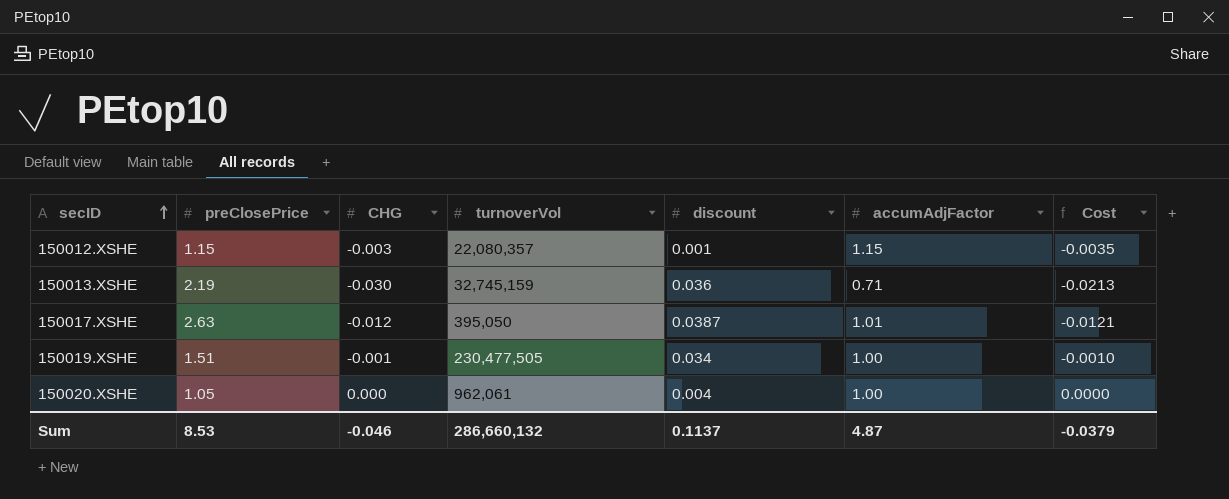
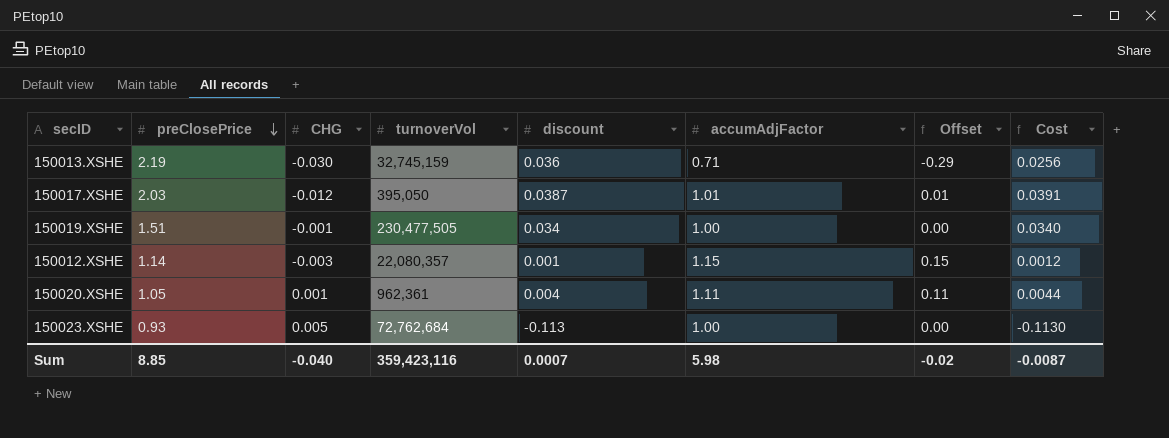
row order: secID ascending -> preClosePrice descending
column Offset | formula: none -> [accumAdjFactor] - 1
column Cost | formula: [CHG] * [accumAdjFactor] -> [discount] * [accumAdjFactor]
150017.XSHE | preClosePrice: 2.63 -> 2.03
150012.XSHE | preClosePrice: 1.15 -> 1.14
150020.XSHE | CHG: 0.000 -> 0.001
150020.XSHE | turnoverVol: 962,061 -> 962,361
150020.XSHE | accumAdjFactor: 1.00 -> 1.11
row 150023.XSHE: none -> 0.93 | 0.005 | 72,762,684 | -0.113 | 1.00 | 0.00 | -0.1130
Sum | preClosePrice: 8.53 -> 8.85
Sum | CHG: -0.046 -> -0.040
Sum | turnoverVol: 286,660,132 -> 359,423,116
Sum | discount: 0.1137 -> 0.0007
Sum | accumAdjFactor: 4.87 -> 5.98
Sum | Cost: -0.0379 -> -0.0087

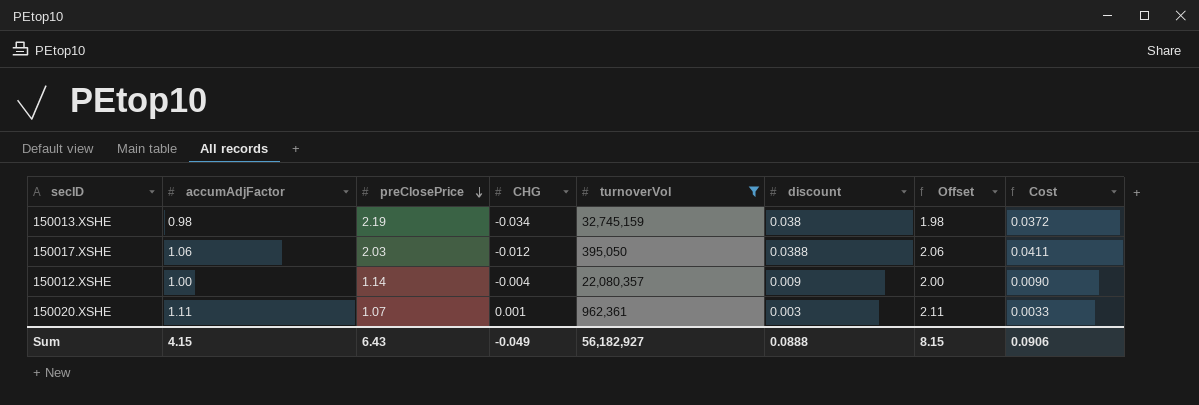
filter: none -> turnoverVol <= 32,745,159
column accumAdjFactor | position: 6 -> 2
column Offset | formula: [accumAdjFactor] - 1 -> [accumAdjFactor] + 1
150013.XSHE | accumAdjFactor: 0.71 -> 0.98
150013.XSHE | CHG: -0.030 -> -0.034
150013.XSHE | discount: 0.036 -> 0.038
150013.XSHE | Cost: 0.0256 -> 0.0372
150017.XSHE | accumAdjFactor: 1.01 -> 1.06
150017.XSHE | discount: 0.0387 -> 0.0388
150017.XSHE | Cost: 0.0391 -> 0.0411
150012.XSHE | accumAdjFactor: 1.15 -> 1.00
150012.XSHE | CHG: -0.003 -> -0.004
150012.XSHE | discount: 0.001 -> 0.009
150012.XSHE | Cost: 0.0012 -> 0.0090
150020.XSHE | preClosePrice: 1.05 -> 1.07
150020.XSHE | discount: 0.004 -> 0.003
150020.XSHE | Cost: 0.0044 -> 0.0033
Sum | accumAdjFactor: 5.98 -> 4.15
Sum | preClosePrice: 8.85 -> 6.43
Sum | CHG: -0.040 -> -0.049
Sum | turnoverVol: 359,423,116 -> 56,182,927
Sum | discount: 0.0007 -> 0.0888
Sum | Offset: -0.02 -> 8.15
Sum | Cost: -0.0087 -> 0.0906

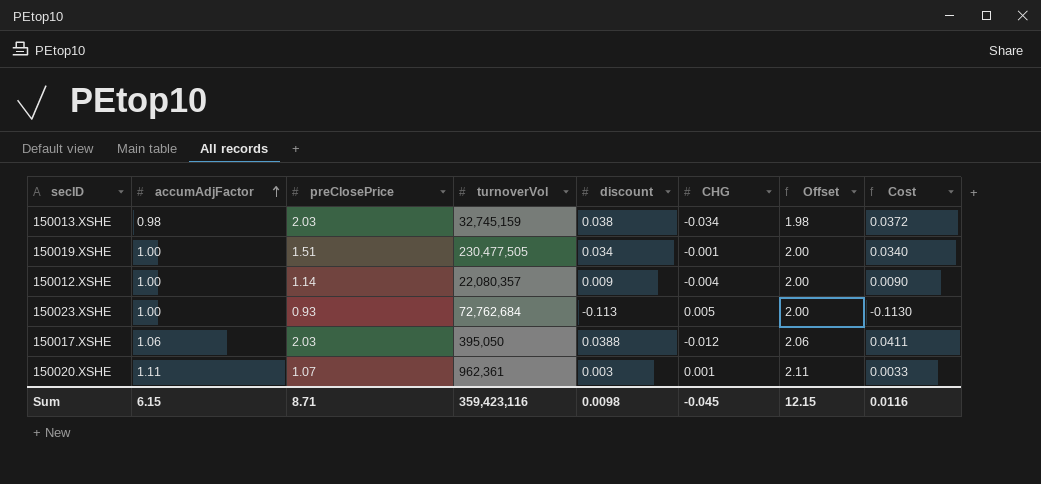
filter: turnoverVol <= 32,745,159 -> none
row order: preClosePrice descending -> accumAdjFactor ascending
column CHG | position: 4 -> 6
150013.XSHE | preClosePrice: 2.19 -> 2.03
Sum | accumAdjFactor: 4.15 -> 6.15
Sum | preClosePrice: 6.43 -> 8.71
Sum | turnoverVol: 56,182,927 -> 359,423,116
Sum | discount: 0.0888 -> 0.0098
Sum | CHG: -0.049 -> -0.045
Sum | Offset: 8.15 -> 12.15
Sum | Cost: 0.0906 -> 0.0116

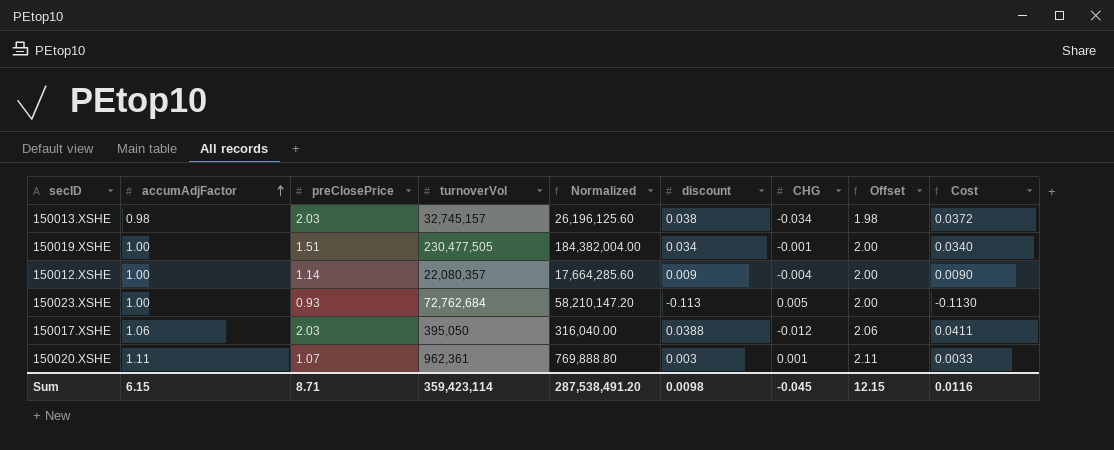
column Normalized | formula: none -> [turnoverVol] * 0.8
150013.XSHE | turnoverVol: 32,745,159 -> 32,745,157
Sum | turnoverVol: 359,423,116 -> 359,423,114

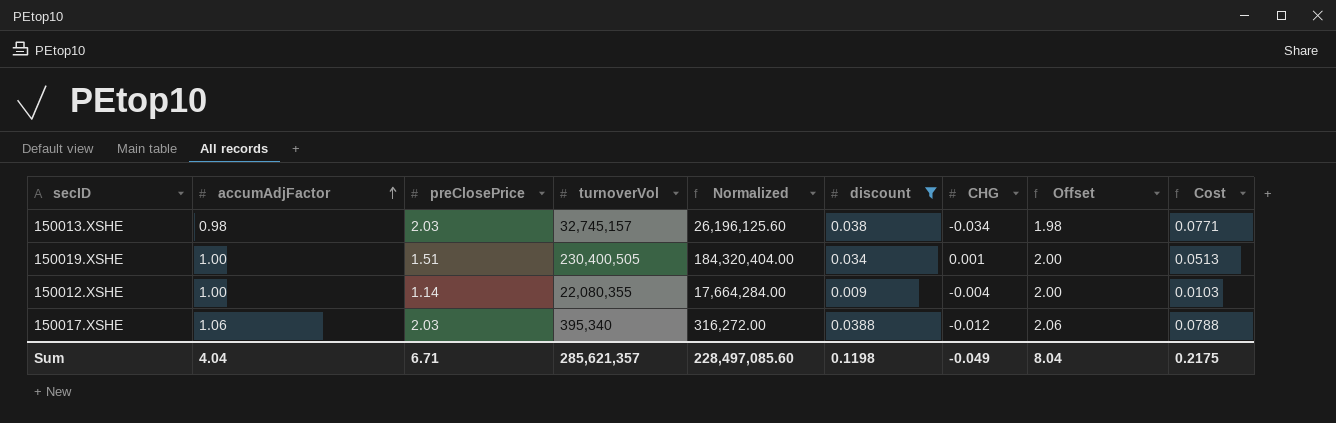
filter: none -> discount >= 0.009
column Cost | formula: [accumAdjFactor] * [discount] -> [preClosePrice] * [discount]
150019.XSHE | turnoverVol: 230,477,505 -> 230,400,505
150019.XSHE | Normalized: 184,382,004.00 -> 184,320,404.00
150019.XSHE | CHG: -0.001 -> 0.001
150012.XSHE | turnoverVol: 22,080,357 -> 22,080,355
150012.XSHE | Normalized: 17,664,285.60 -> 17,664,284.00
150017.XSHE | turnoverVol: 395,050 -> 395,340
150017.XSHE | Normalized: 316,040.00 -> 316,272.00
Sum | accumAdjFactor: 6.15 -> 4.04
Sum | preClosePrice: 8.71 -> 6.71
Sum | turnoverVol: 359,423,114 -> 285,621,357
Sum | Normalized: 287,538,491.20 -> 228,497,085.60
Sum | discount: 0.0098 -> 0.1198
Sum | CHG: -0.045 -> -0.049
Sum | Offset: 12.15 -> 8.04
Sum | Cost: 0.0116 -> 0.2175

